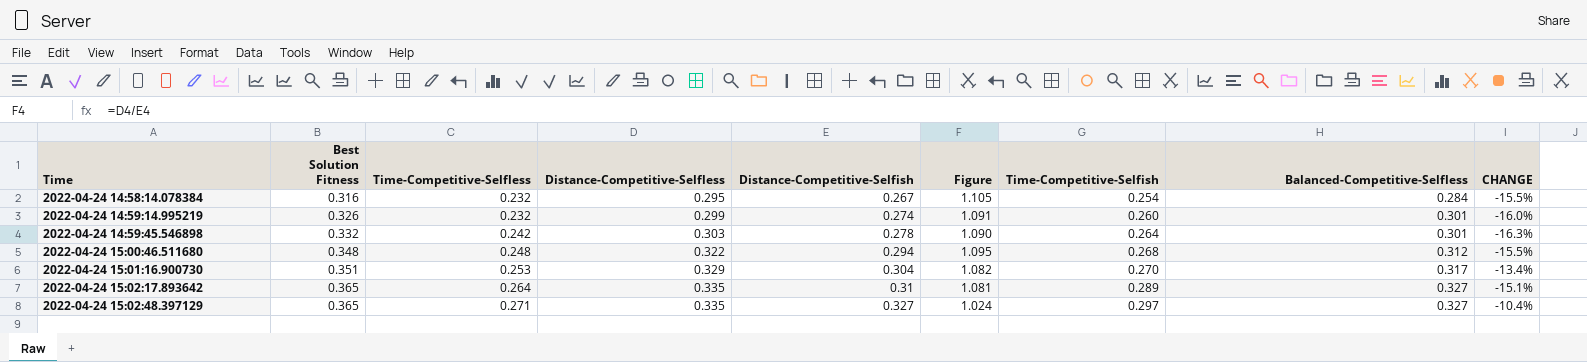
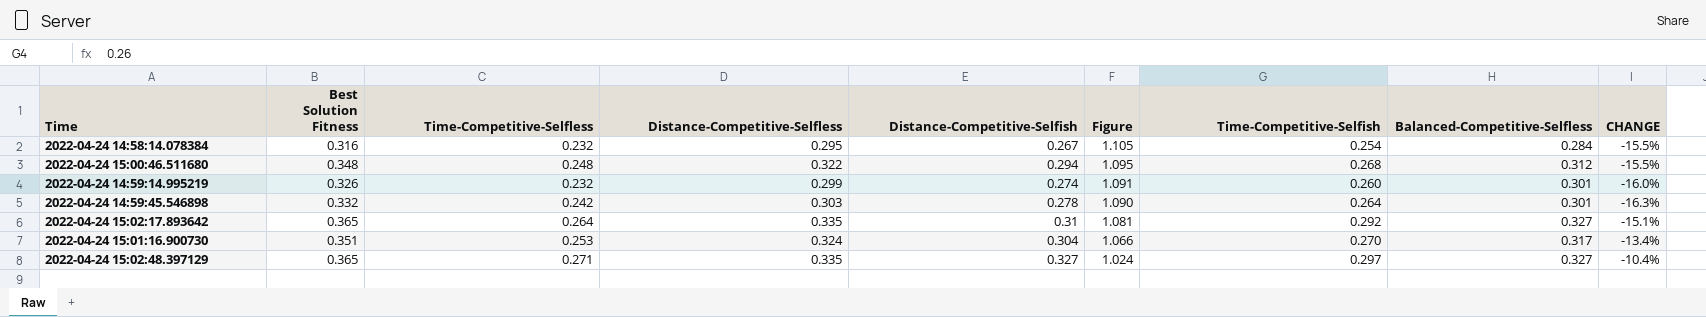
row order: Time ascending -> Figure descending
2022-04-24 15:02:17.893642 | Time-Competitive-Selfish: 0.289 -> 0.292
2022-04-24 15:01:16.900730 | Distance-Competitive-Selfless: 0.329 -> 0.324
2022-04-24 15:01:16.900730 | Figure: 1.082 -> 1.066

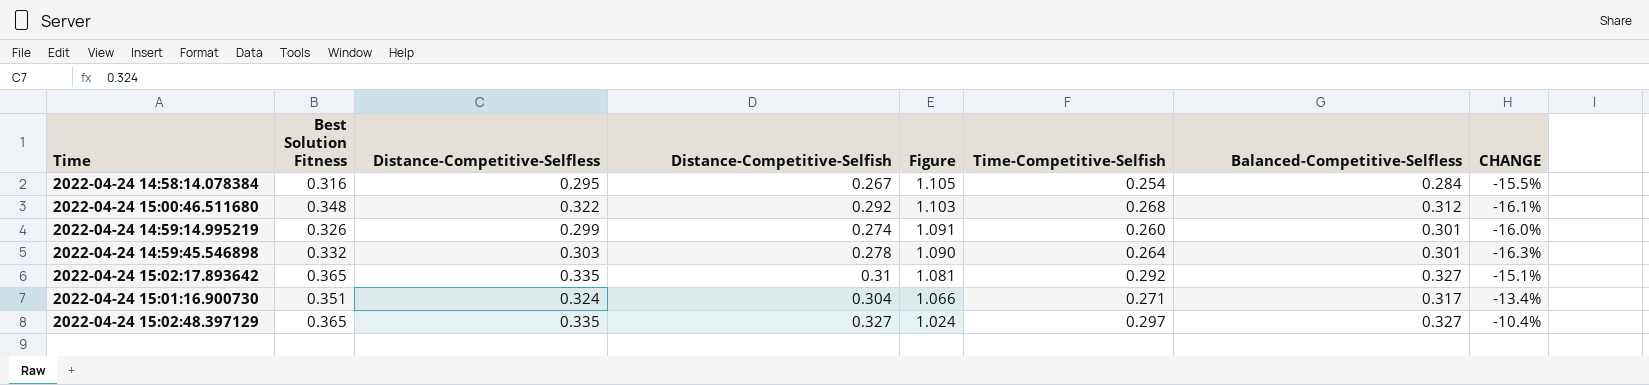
column Time-Competitive-Selfless | position: 3 -> none
2022-04-24 15:00:46.511680 | Distance-Competitive-Selfish: 0.294 -> 0.292
2022-04-24 15:00:46.511680 | Figure: 1.095 -> 1.103
2022-04-24 15:00:46.511680 | CHANGE: -15.5% -> -16.1%
2022-04-24 15:01:16.900730 | Time-Competitive-Selfish: 0.270 -> 0.271

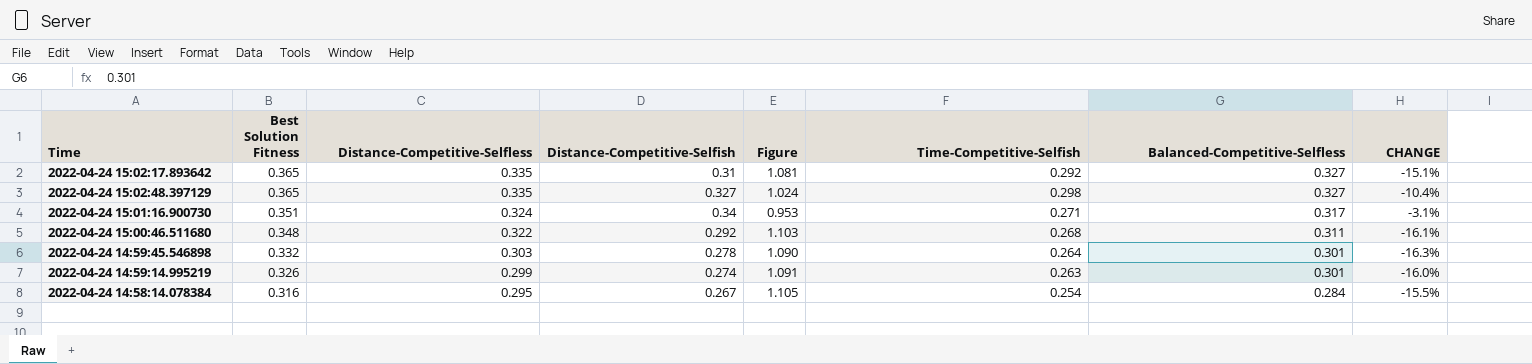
row order: Figure descending -> Best Solution Fitness descending
2022-04-24 15:02:48.397129 | Time-Competitive-Selfish: 0.297 -> 0.298
2022-04-24 15:01:16.900730 | Distance-Competitive-Selfish: 0.304 -> 0.34
2022-04-24 15:01:16.900730 | Figure: 1.066 -> 0.953
2022-04-24 15:01:16.900730 | CHANGE: -13.4% -> -3.1%
2022-04-24 15:00:46.511680 | Balanced-Competitive-Selfless: 0.312 -> 0.311
2022-04-24 14:59:14.995219 | Time-Competitive-Selfish: 0.260 -> 0.263

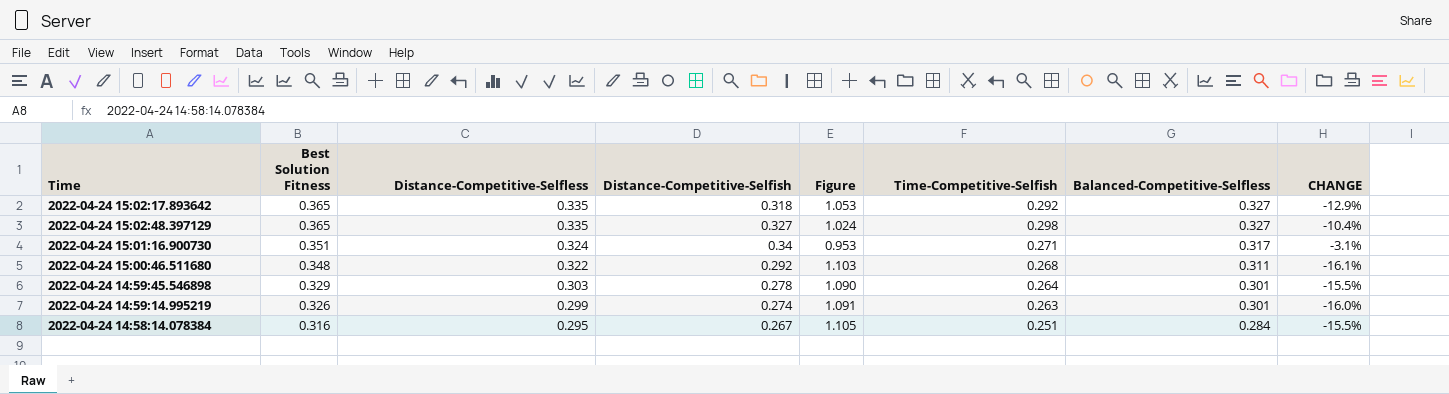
2022-04-24 15:02:17.893642 | Distance-Competitive-Selfish: 0.31 -> 0.318
2022-04-24 15:02:17.893642 | Figure: 1.081 -> 1.053
2022-04-24 15:02:17.893642 | CHANGE: -15.1% -> -12.9%
2022-04-24 14:59:45.546898 | Best Solution Fitness: 0.332 -> 0.329
2022-04-24 14:59:45.546898 | CHANGE: -16.3% -> -15.5%
2022-04-24 14:58:14.078384 | Time-Competitive-Selfish: 0.254 -> 0.251

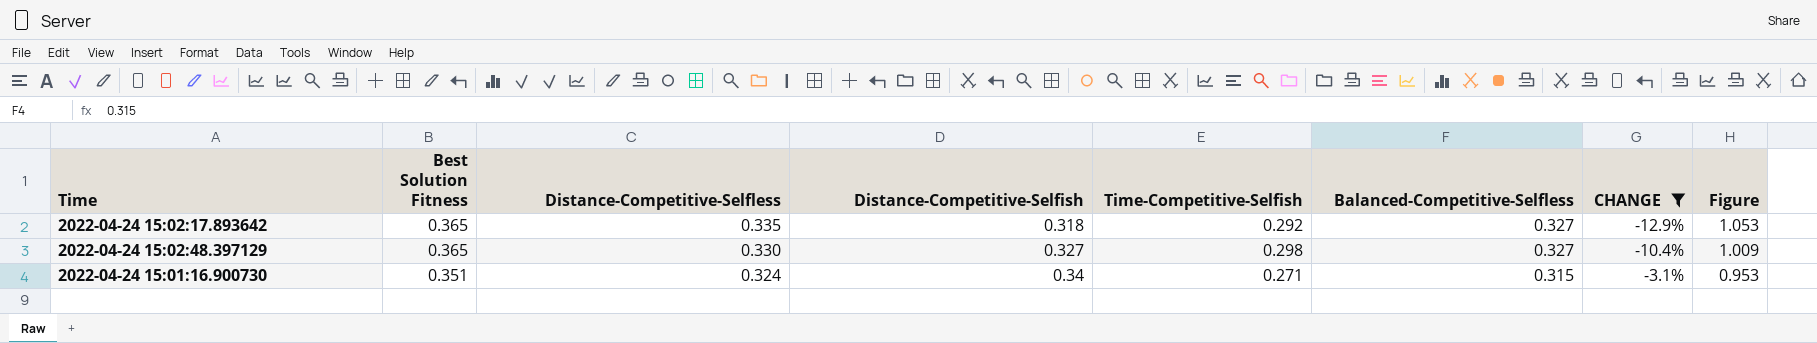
filter: none -> CHANGE >= -12.9%
column Figure | position: 5 -> 8
2022-04-24 15:02:48.397129 | Distance-Competitive-Selfless: 0.335 -> 0.330
2022-04-24 15:02:48.397129 | Figure: 1.024 -> 1.009
2022-04-24 15:01:16.900730 | Balanced-Competitive-Selfless: 0.317 -> 0.315

